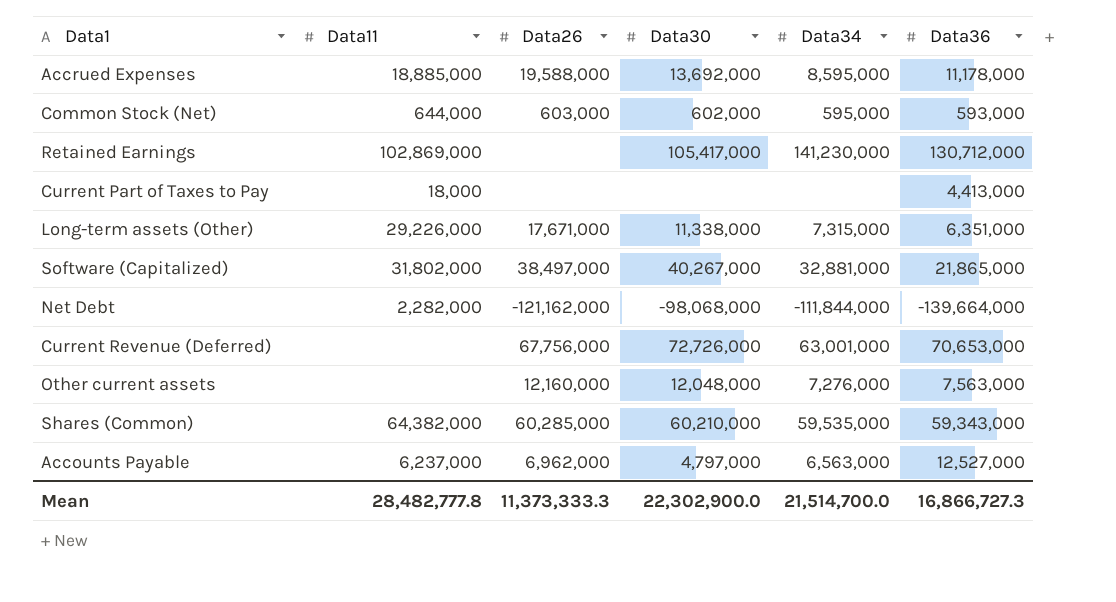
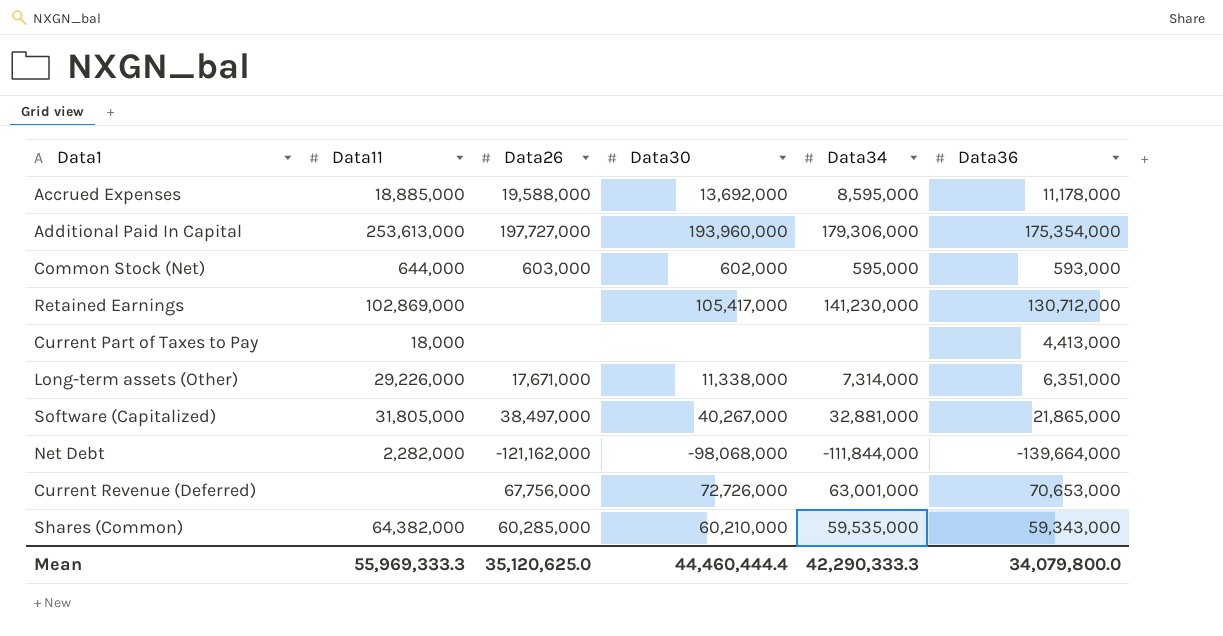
row Other current assets: none | 12,160,000 | 12,048,000 | 7,276,000 | 7,563,000 -> none
row Accounts Payable: 6,237,000 | 6,962,000 | 4,797,000 | 6,563,000 | 12,527,000 -> none
row Additional Paid In Capital: none -> 253,613,000 | 197,727,000 | 193,960,000 | 179,306,000 | 175,354,000
Long-term assets (Other) | Data34: 7,315,000 -> 7,314,000
Software (Capitalized) | Data11: 31,802,000 -> 31,805,000
Mean | Data11: 28,482,777.8 -> 55,969,333.3
Mean | Data26: 11,373,333.3 -> 35,120,625.0
Mean | Data30: 22,302,900.0 -> 44,460,444.4
Mean | Data34: 21,514,700.0 -> 42,290,333.3
Mean | Data36: 16,866,727.3 -> 34,079,800.0

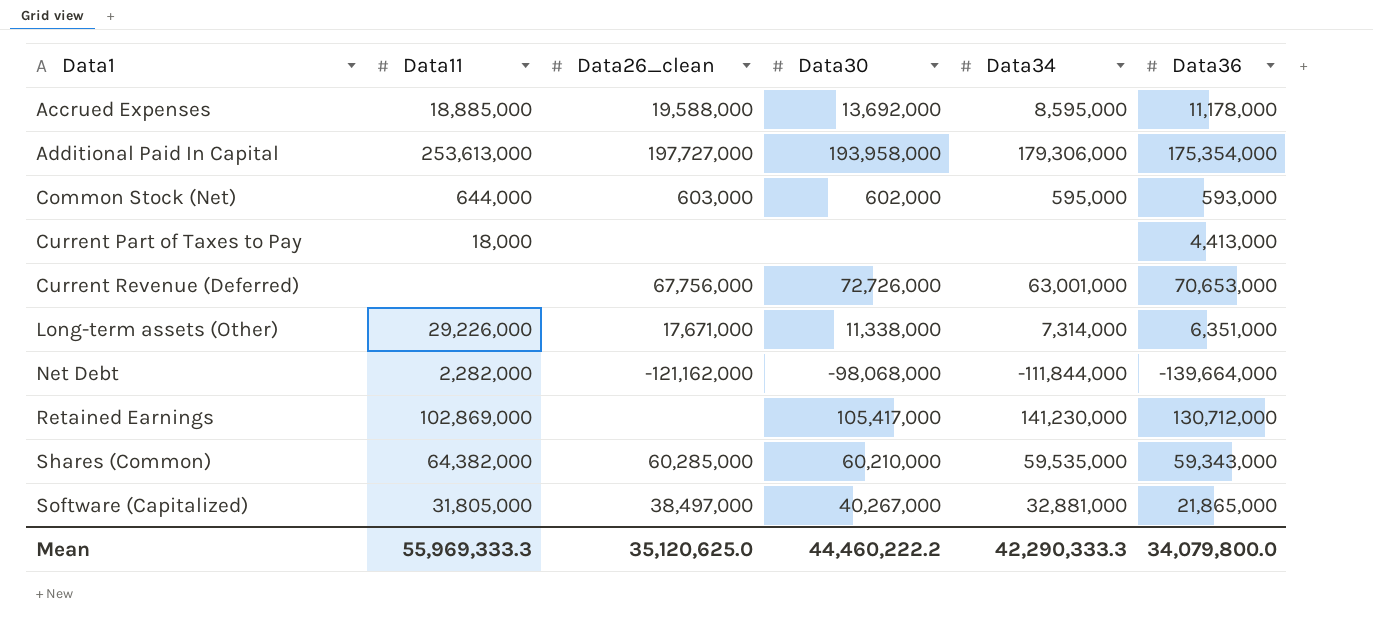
row order: none -> Data1 ascending
column name: Data26 -> Data26_clean
Additional Paid In Capital | Data30: 193,960,000 -> 193,958,000
Mean | Data30: 44,460,444.4 -> 44,460,222.2

